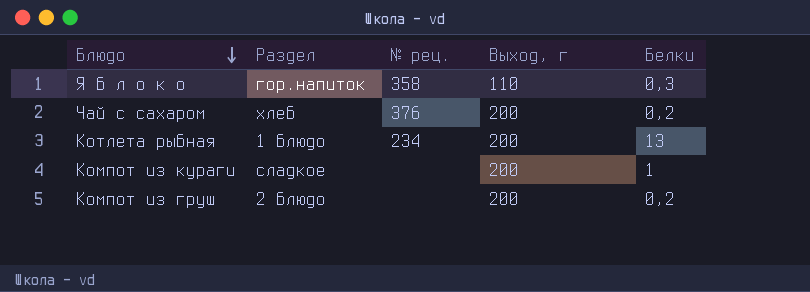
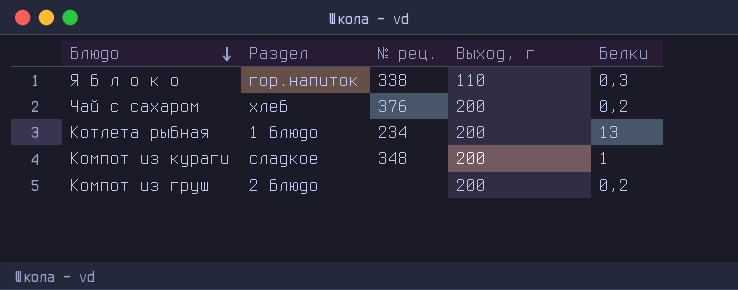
Я б л о к о | № рец.: 358 -> 338
Компот из кураги | № рец.: none -> 348

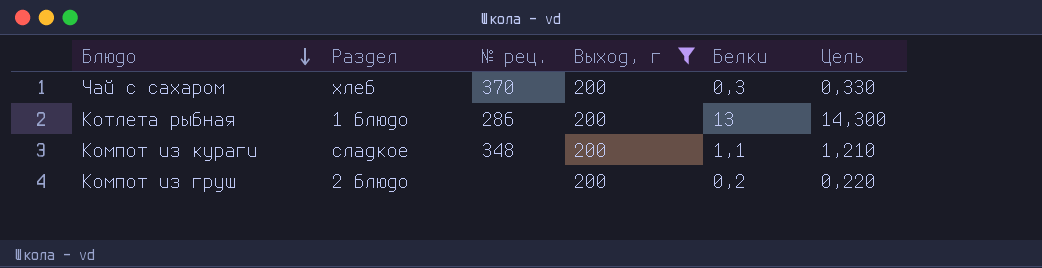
filter: none -> Выход, г = 200
column Цель | formula: none -> [Белки] * 1,1
Чай с сахаром | № рец.: 376 -> 370
Чай с сахаром | Белки: 0,2 -> 0,3
Котлета рыбная | № рец.: 234 -> 286
Компот из кураги | Белки: 1 -> 1,1

